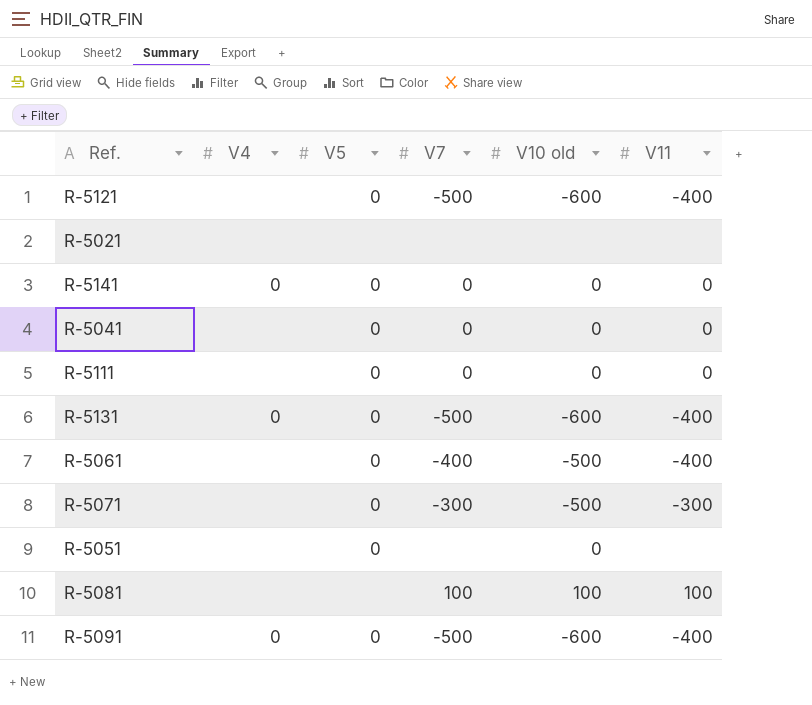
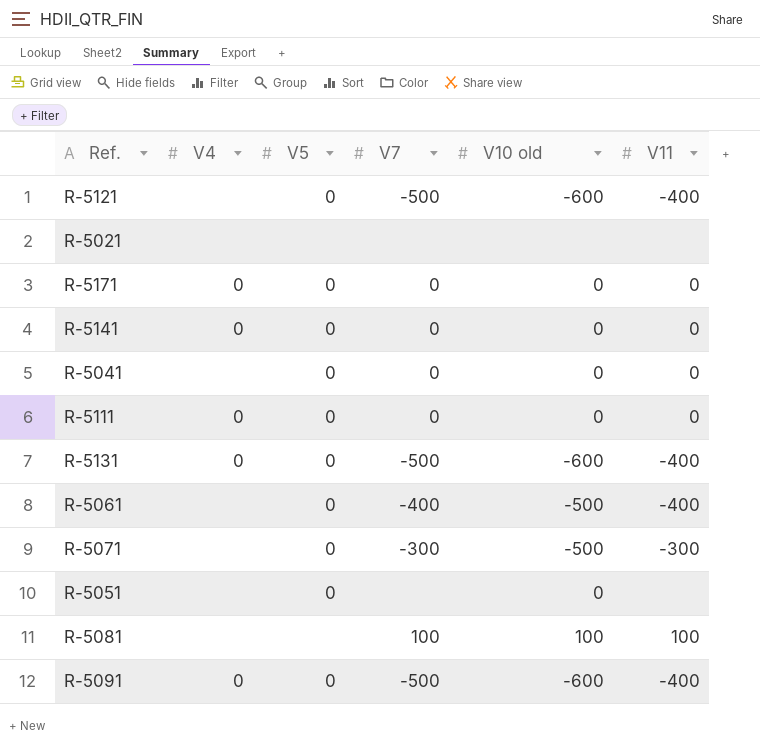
row R-5171: none -> 0 | 0 | 0 | 0 | 0
R-5111 | V4: none -> 0

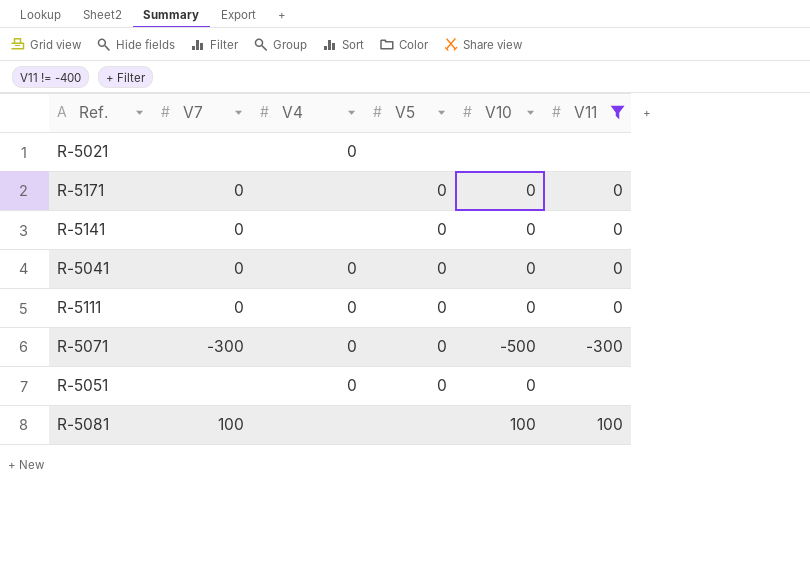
filter: none -> V11 != -400
column V7 | position: 4 -> 2
column name: V10 old -> V10
R-5021 | V4: none -> 0
R-5171 | V4: 0 -> none
R-5141 | V4: 0 -> none
R-5041 | V4: none -> 0
R-5071 | V4: none -> 0
R-5051 | V4: none -> 0

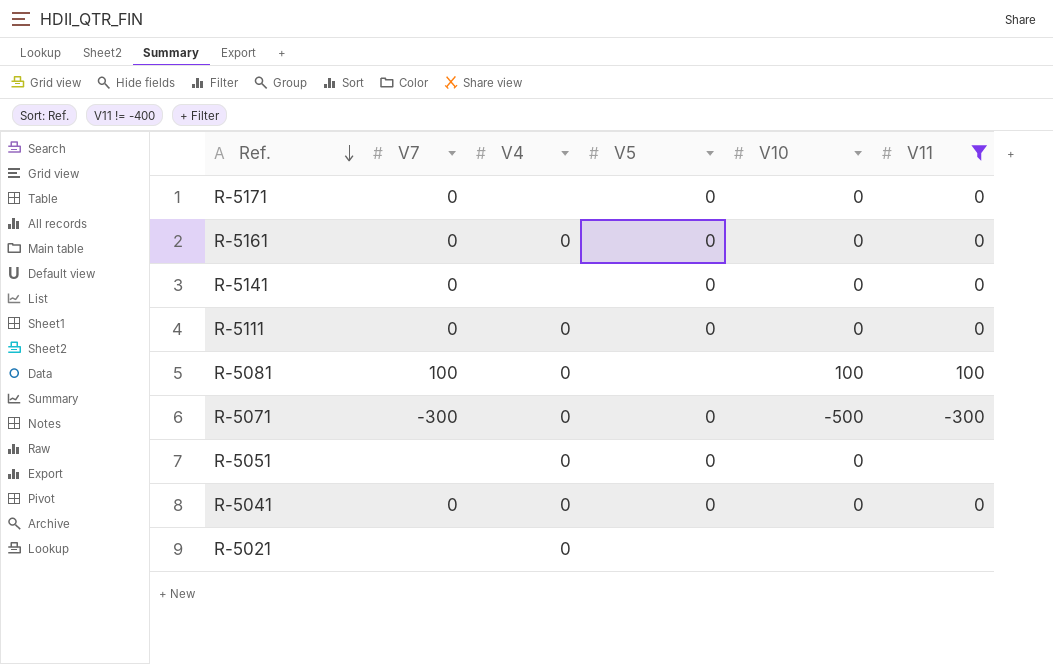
row order: none -> Ref. descending
row R-5161: none -> 0 | 0 | 0 | 0 | 0
R-5081 | V4: none -> 0

